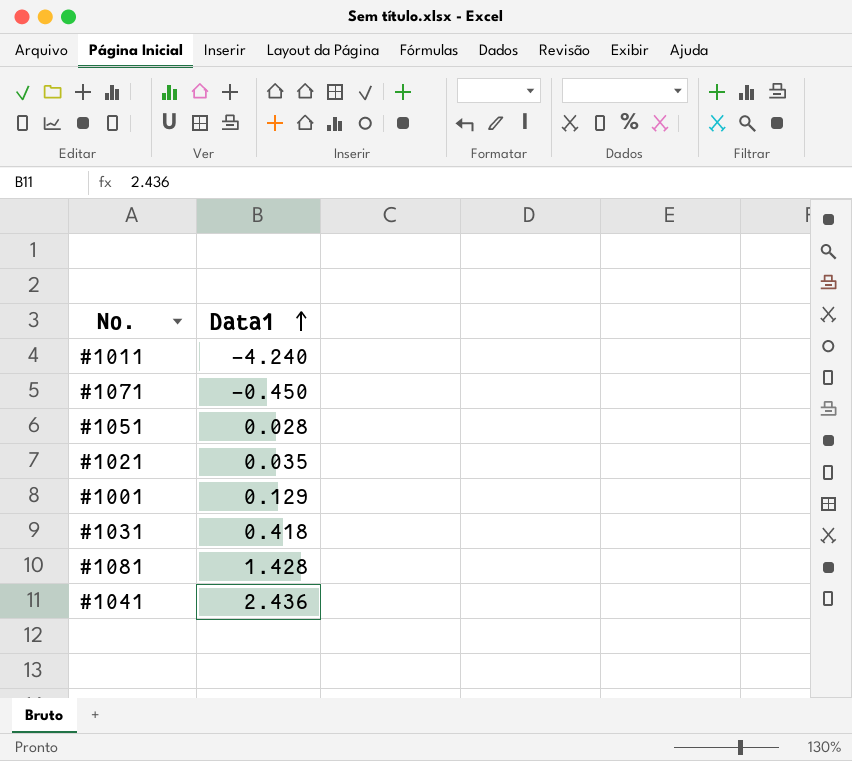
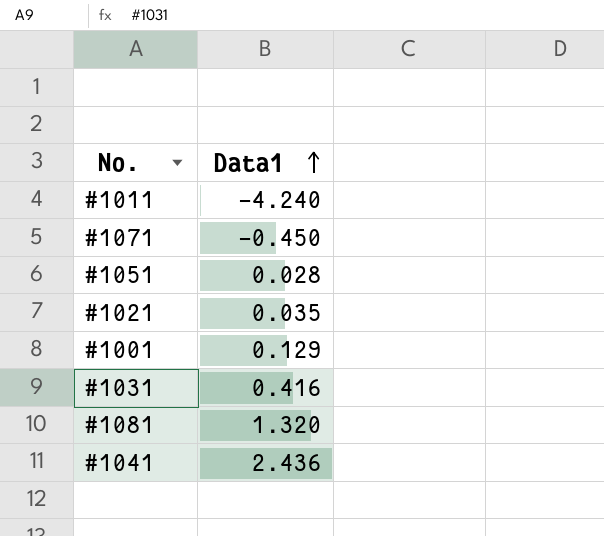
#1031 | Data1: 0.418 -> 0.416
#1081 | Data1: 1.428 -> 1.320

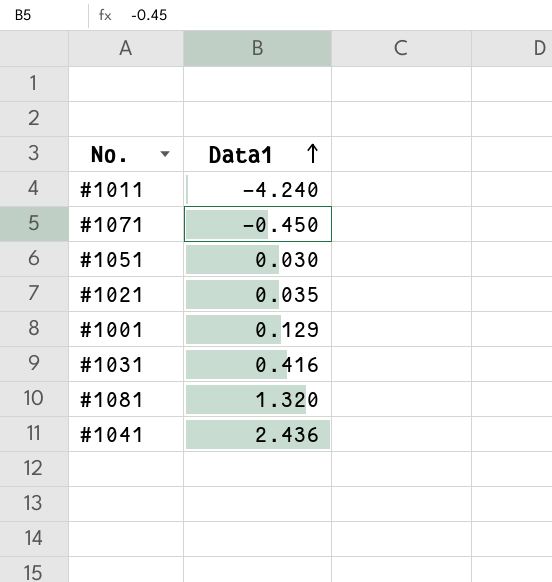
#1051 | Data1: 0.028 -> 0.030

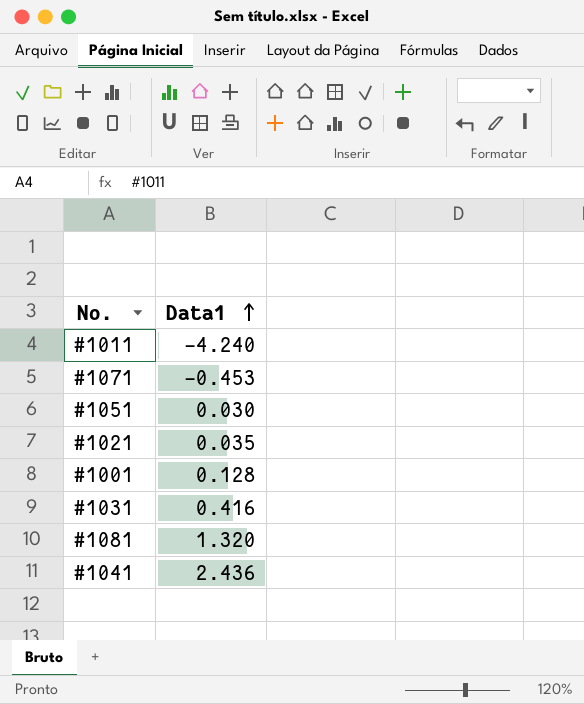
#1071 | Data1: -0.450 -> -0.453
#1001 | Data1: 0.129 -> 0.128

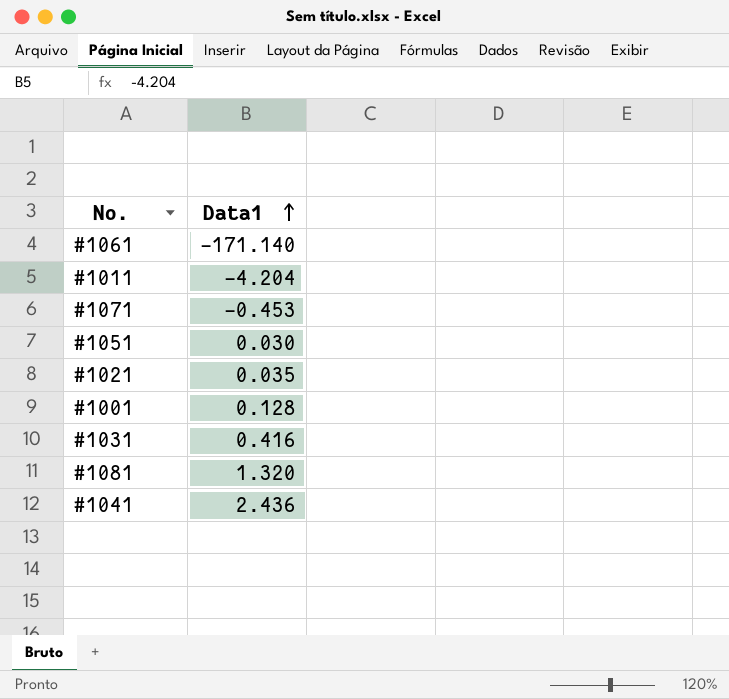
row #1061: none -> -171.140
#1011 | Data1: -4.240 -> -4.204

